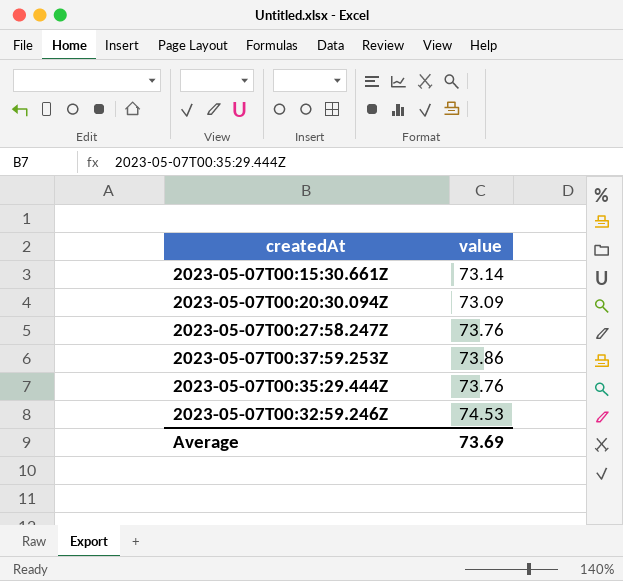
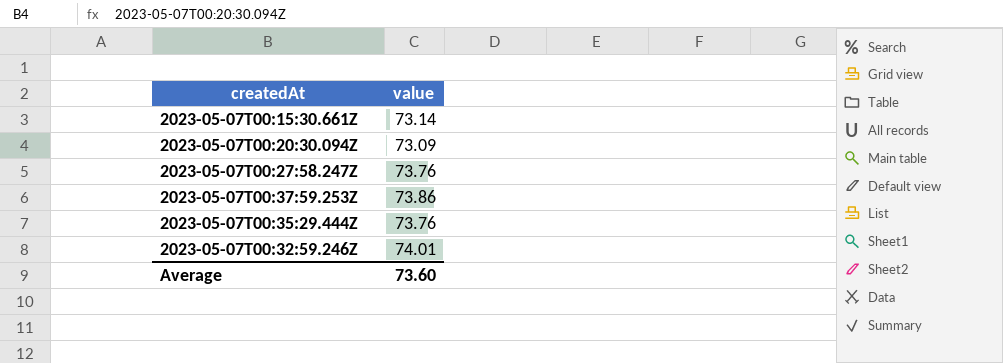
2023-05-07T00:32:59.246Z | value: 74.53 -> 74.01
Average | value: 73.69 -> 73.60

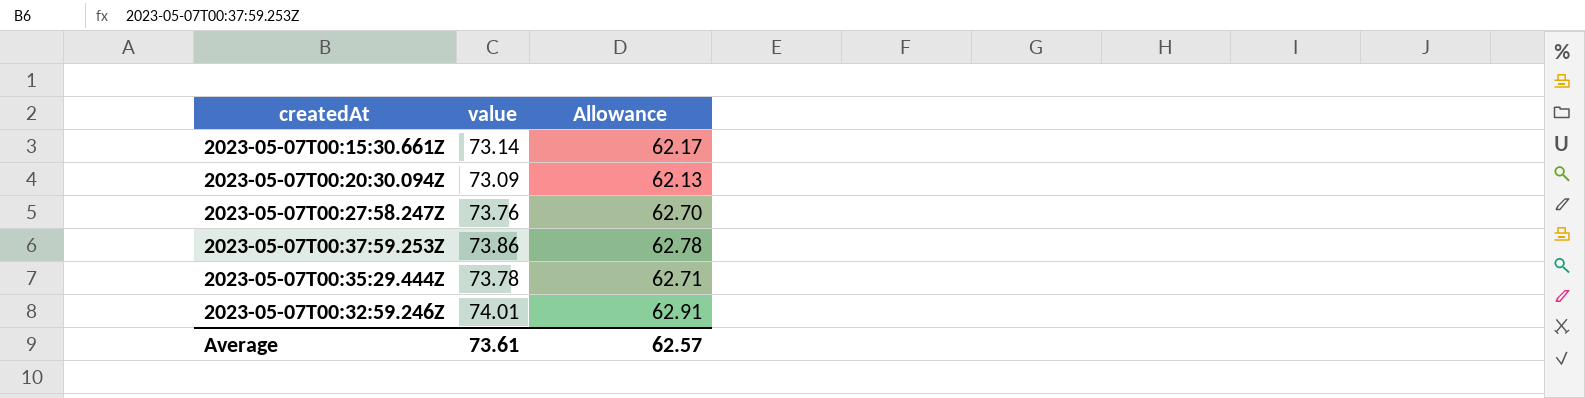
column Allowance | formula: none -> [value] * 0.85
2023-05-07T00:35:29.444Z | value: 73.76 -> 73.78
Average | value: 73.60 -> 73.61

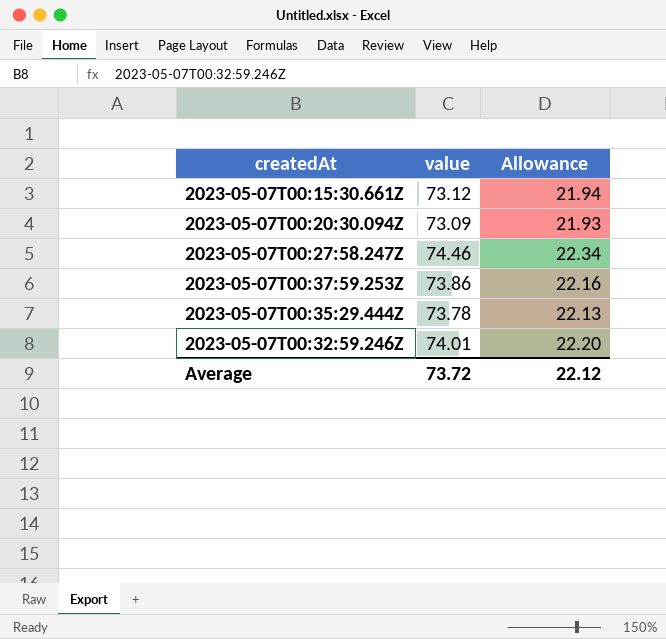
column Allowance | formula: [value] * 0.85 -> [value] * 0.3
2023-05-07T00:15:30.661Z | value: 73.14 -> 73.12
2023-05-07T00:27:58.247Z | value: 73.76 -> 74.46
Average | value: 73.61 -> 73.72
Average | Allowance: 62.57 -> 22.12

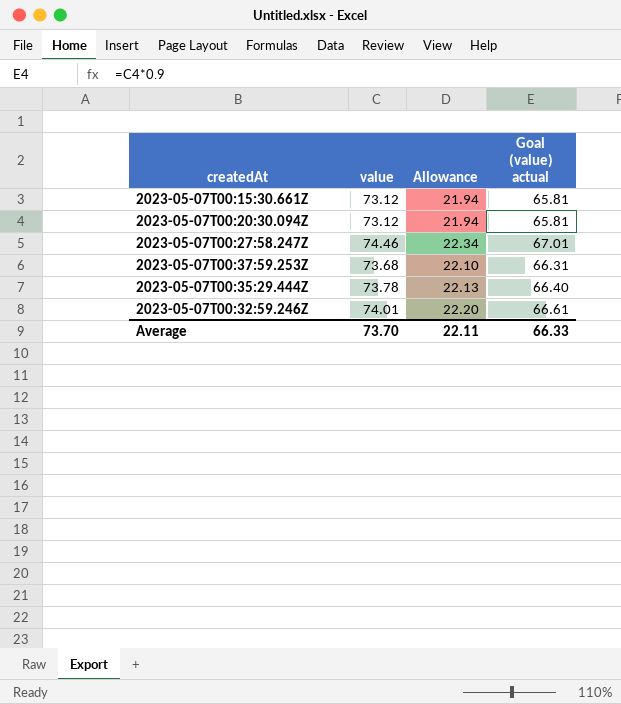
column Goal (value) actual | formula: none -> [value] * 0.9
2023-05-07T00:20:30.094Z | value: 73.09 -> 73.12
2023-05-07T00:20:30.094Z | Allowance: 21.93 -> 21.94
2023-05-07T00:37:59.253Z | value: 73.86 -> 73.68
2023-05-07T00:37:59.253Z | Allowance: 22.16 -> 22.10
Average | value: 73.72 -> 73.70
Average | Allowance: 22.12 -> 22.11

